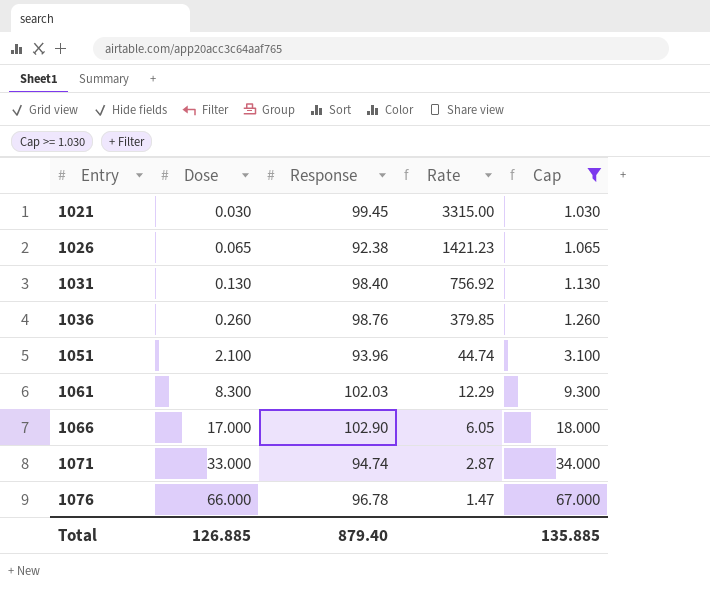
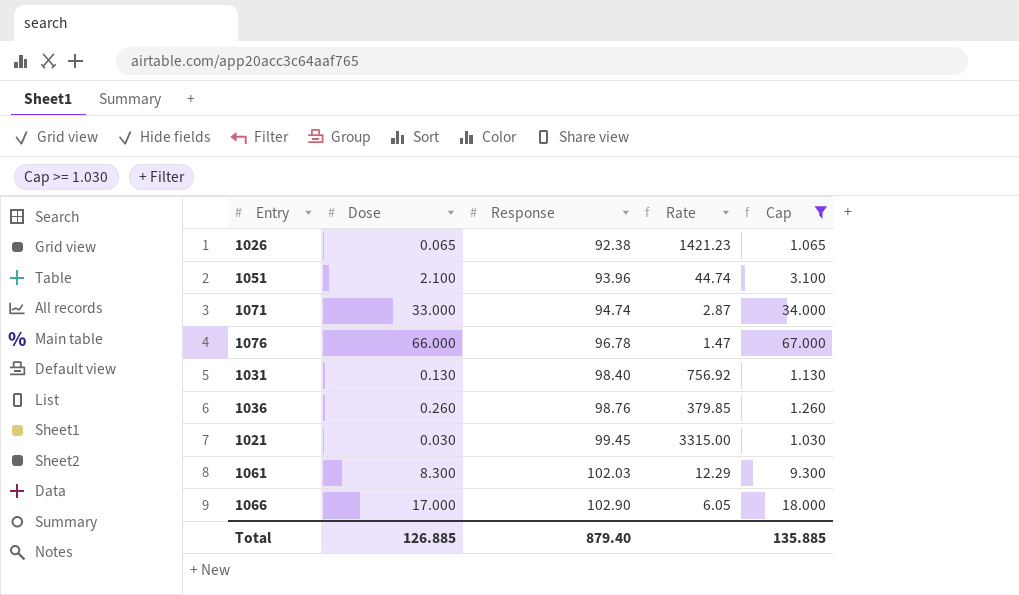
row order: Entry ascending -> Response ascending

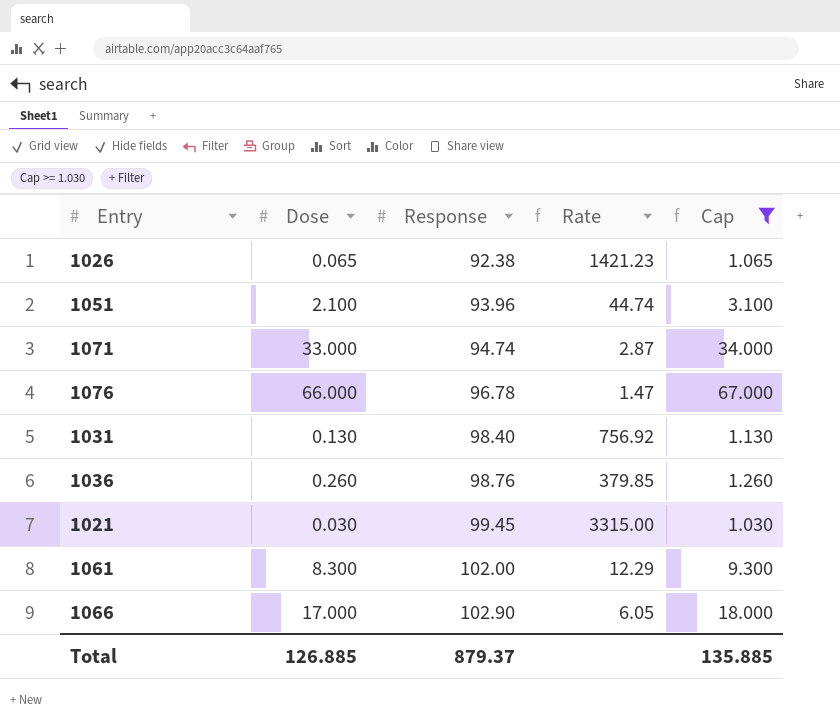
1061 | Response: 102.03 -> 102.00
Total | Response: 879.40 -> 879.37

